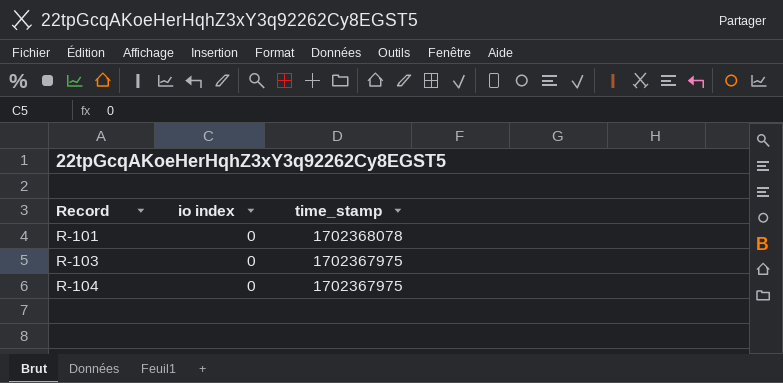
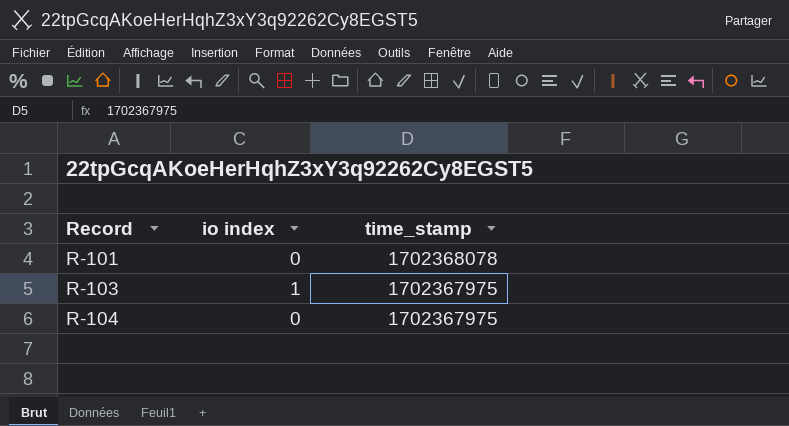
R-103 | io index: 0 -> 1

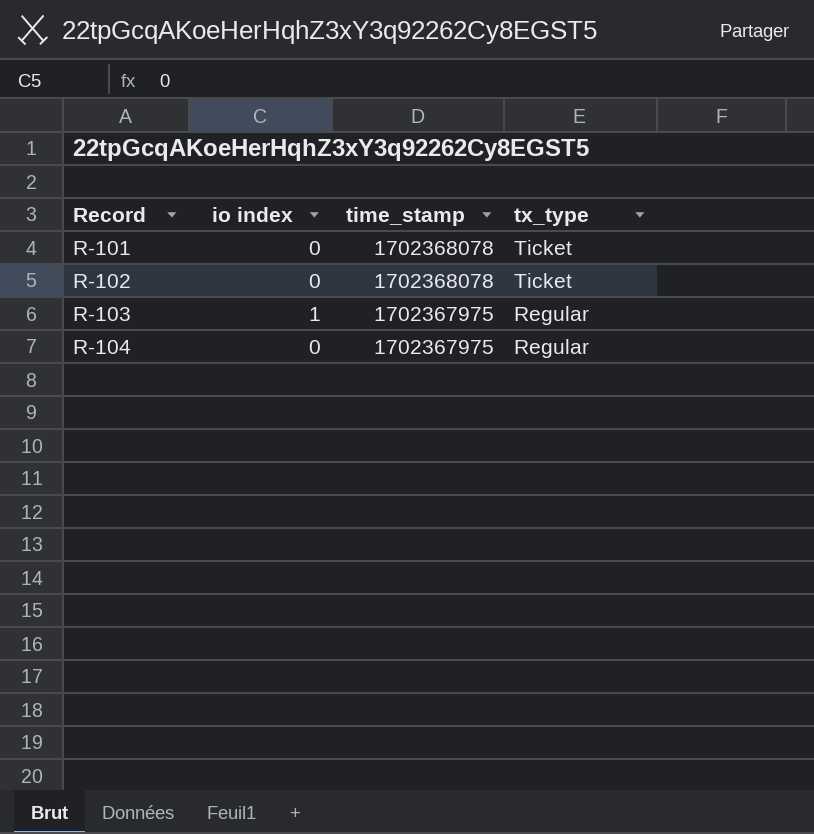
column tx_type | position: none -> 4
row R-102: none -> 0 | 1702368078 | Ticket

